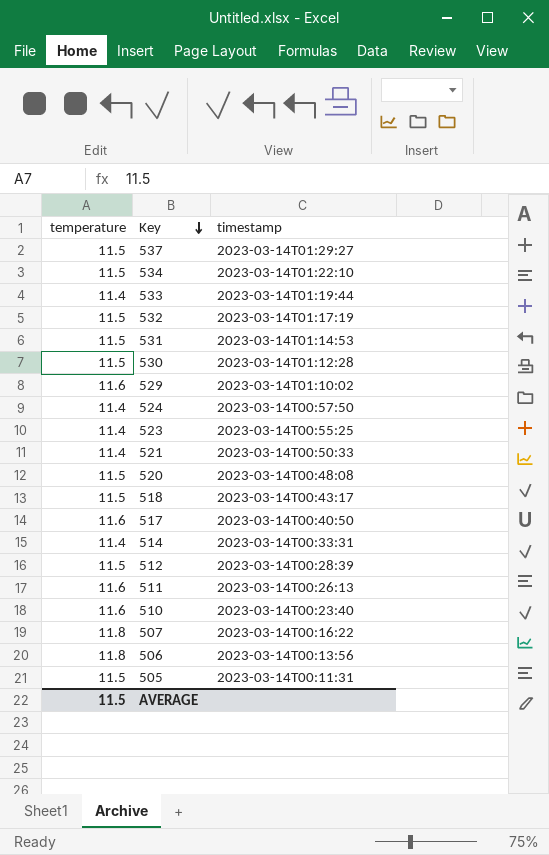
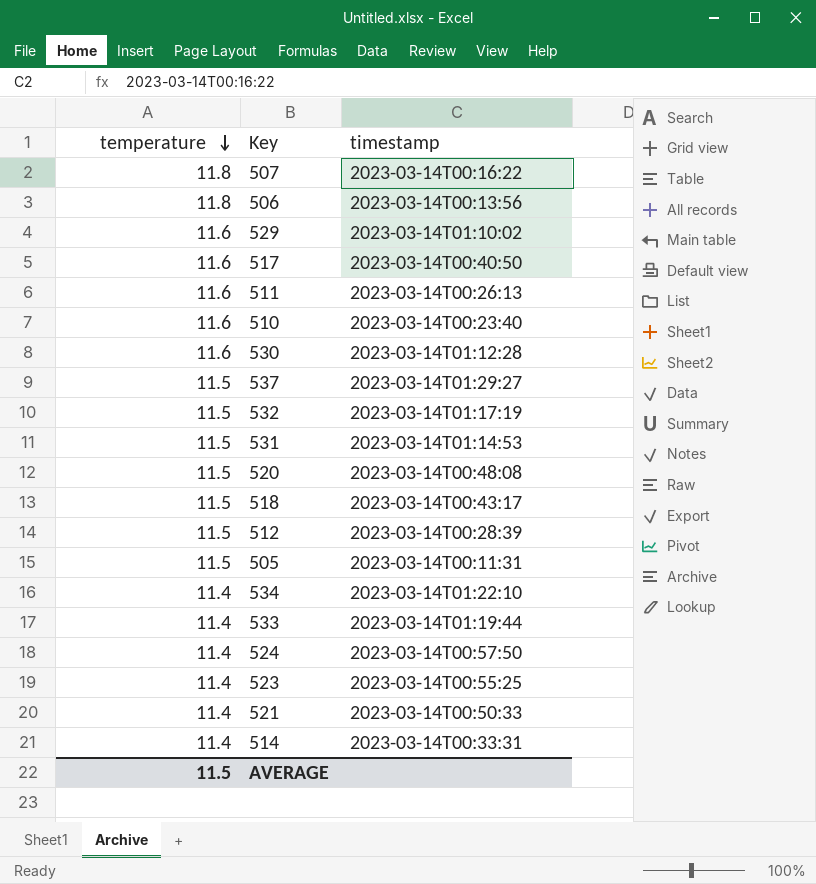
row order: Key descending -> temperature descending
530 | temperature: 11.5 -> 11.6
534 | temperature: 11.5 -> 11.4

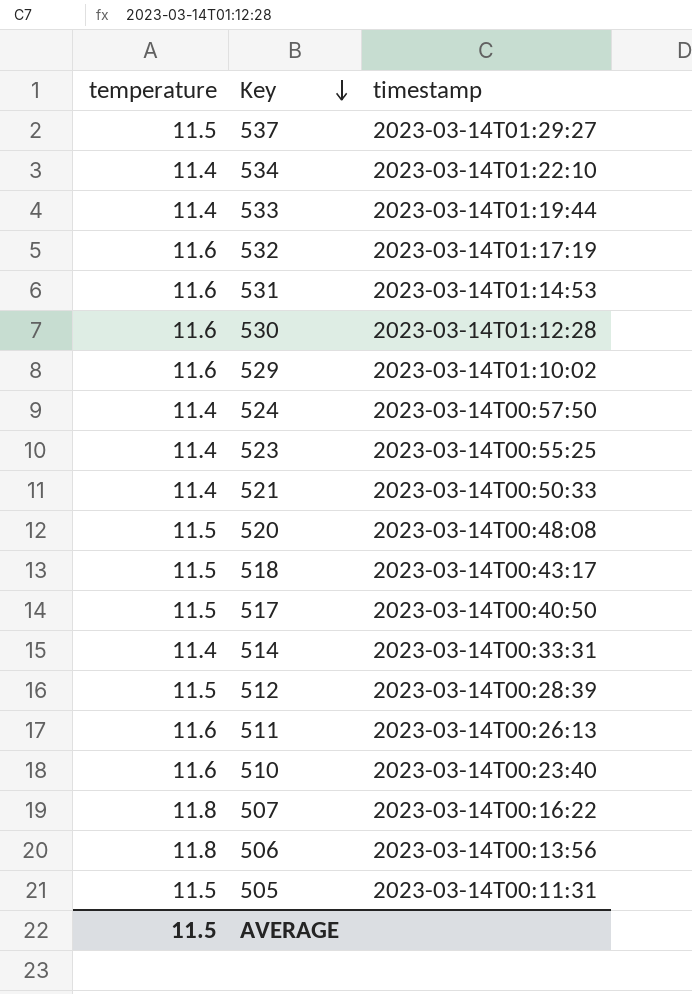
row order: temperature descending -> Key descending
532 | temperature: 11.5 -> 11.6
531 | temperature: 11.5 -> 11.6
517 | temperature: 11.6 -> 11.5

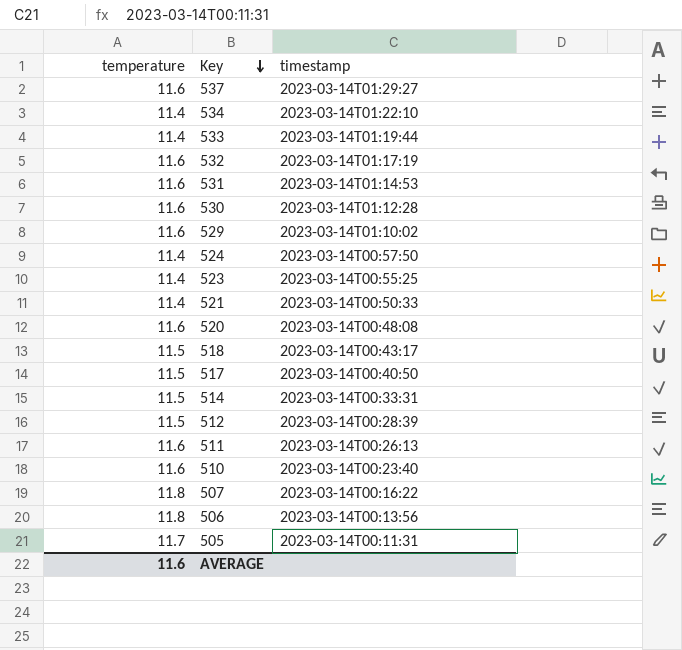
537 | temperature: 11.5 -> 11.6
520 | temperature: 11.5 -> 11.6
514 | temperature: 11.4 -> 11.5
505 | temperature: 11.5 -> 11.7
AVERAGE | temperature: 11.5 -> 11.6

